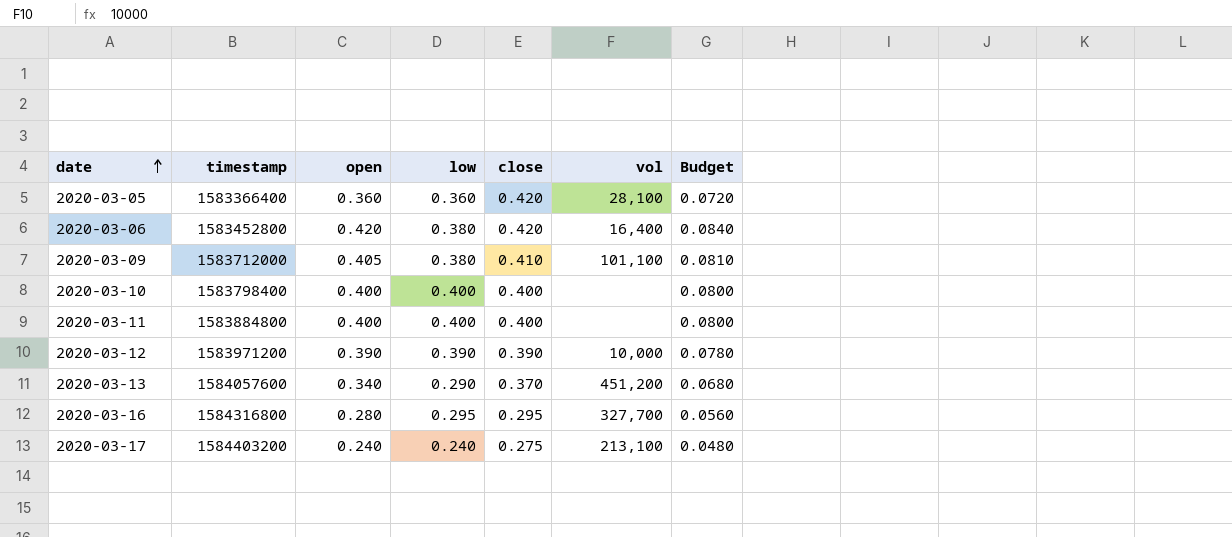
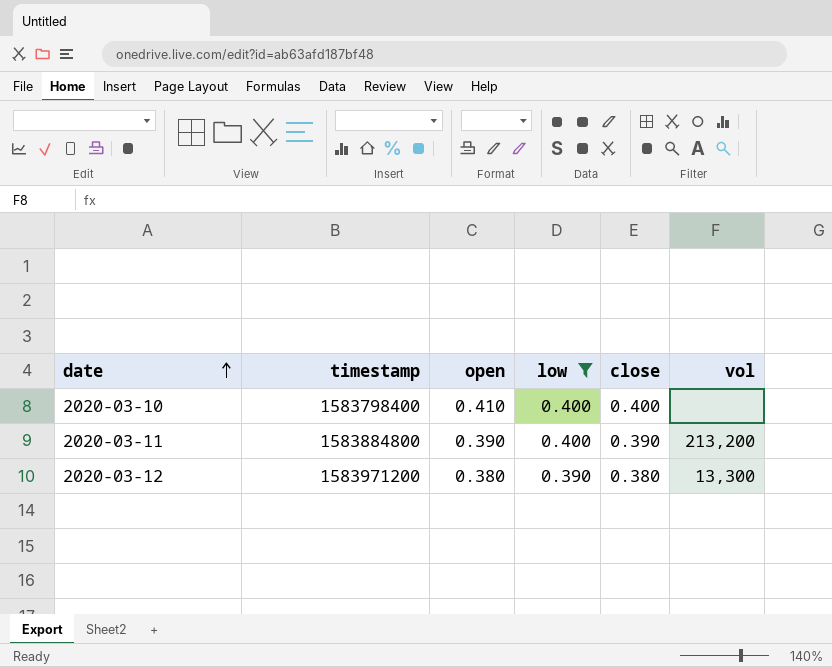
filter: none -> low >= 0.390
column Budget | formula: [open] * 0.2 -> none
2020-03-10 | open: 0.400 -> 0.410
2020-03-11 | open: 0.400 -> 0.390
2020-03-11 | close: 0.400 -> 0.390
2020-03-11 | vol: none -> 213,200
2020-03-12 | open: 0.390 -> 0.380
2020-03-12 | close: 0.390 -> 0.380
2020-03-12 | vol: 10,000 -> 13,300

